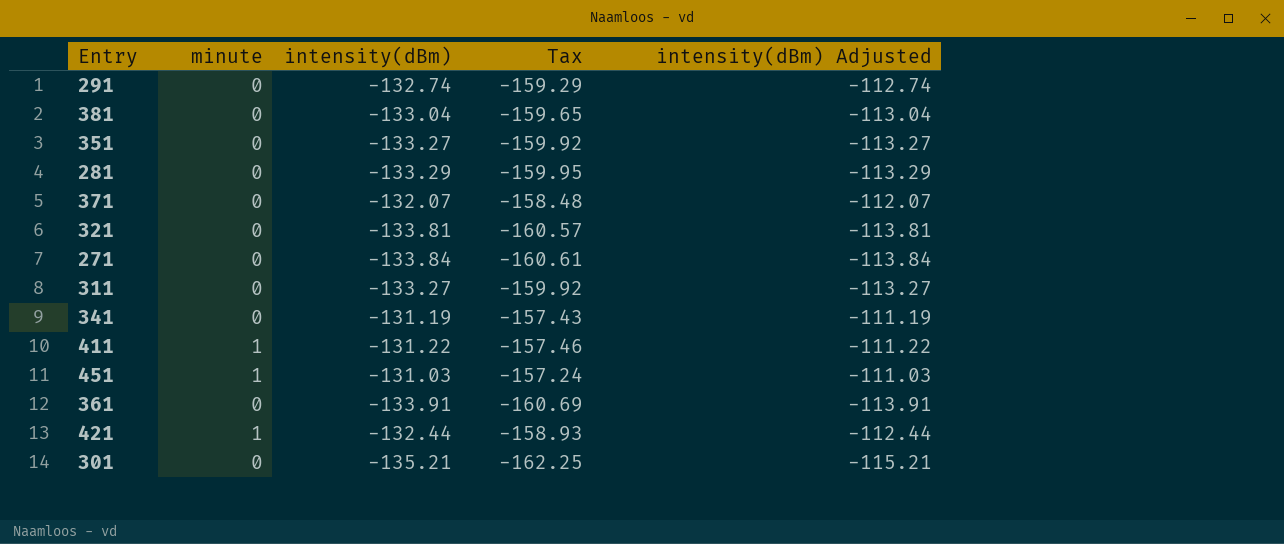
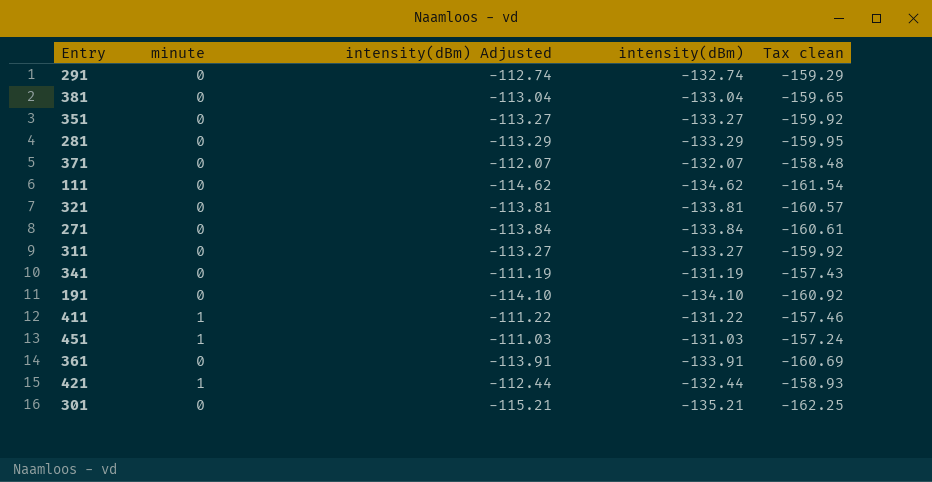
column intensity(dBm) Adjusted | position: 5 -> 3
column name: Tax -> Tax clean
row 111: none -> 0 | -114.62 | -134.62 | -161.54
row 191: none -> 0 | -114.10 | -134.10 | -160.92

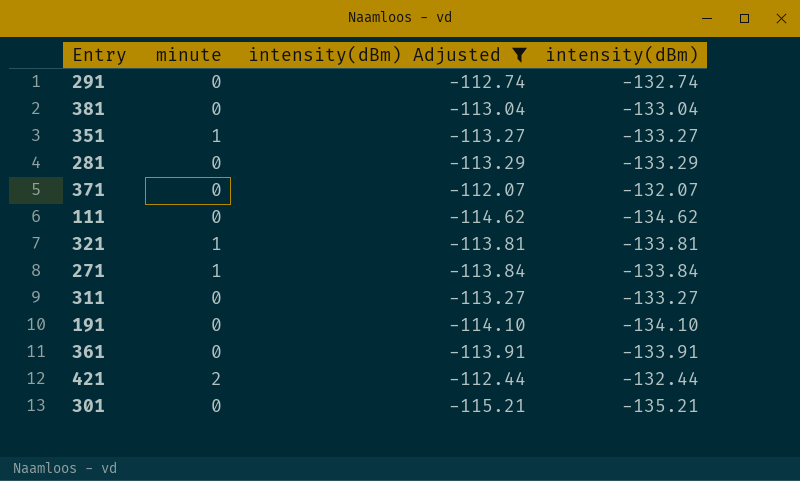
filter: none -> intensity(dBm) Adjusted <= -112.07
column Tax clean | formula: [intensity(dBm)] * 1.2 -> none
351 | minute: 0 -> 1
321 | minute: 0 -> 1
271 | minute: 0 -> 1
421 | minute: 1 -> 2

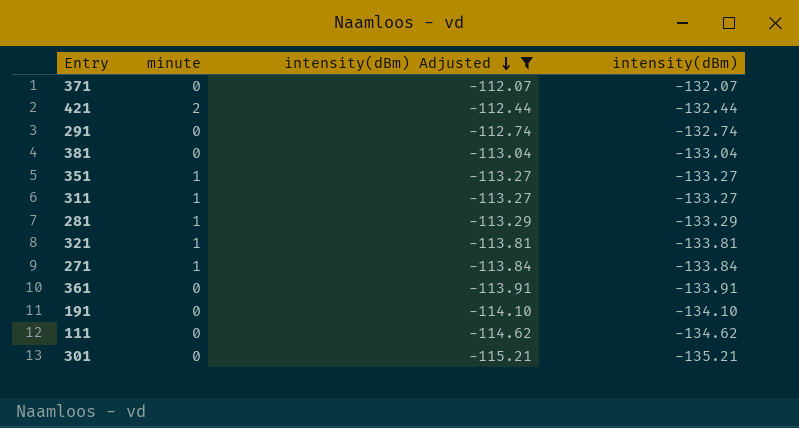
row order: none -> intensity(dBm) Adjusted descending
311 | minute: 0 -> 1
281 | minute: 0 -> 1

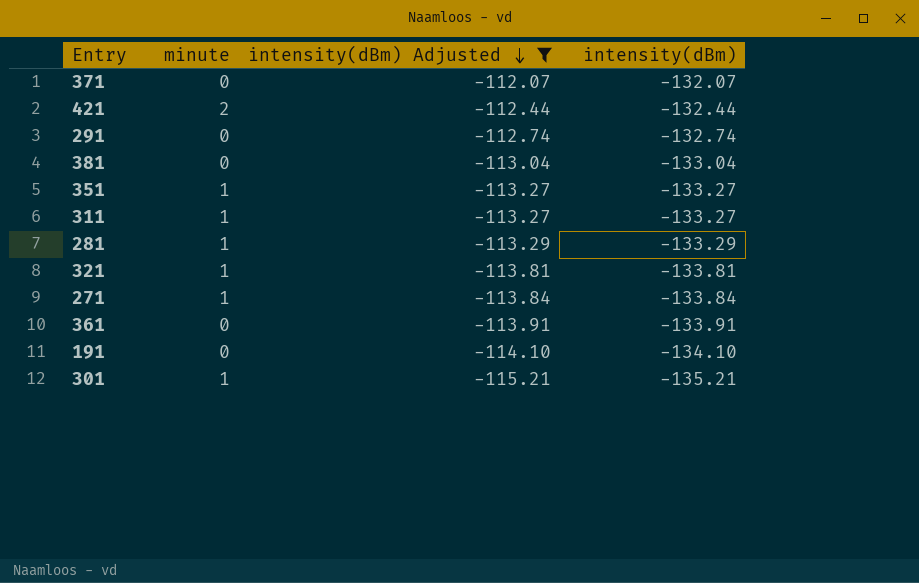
row 111: 0 | -114.62 | -134.62 -> none
301 | minute: 0 -> 1

